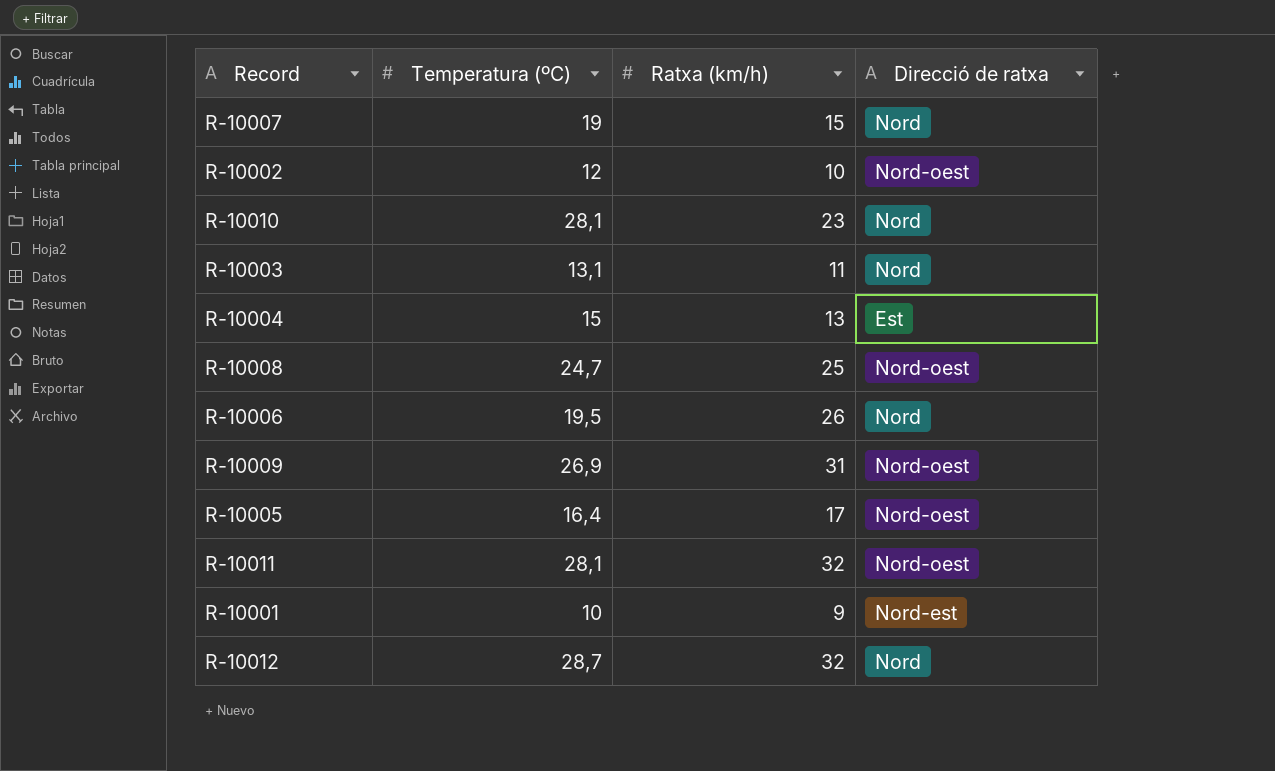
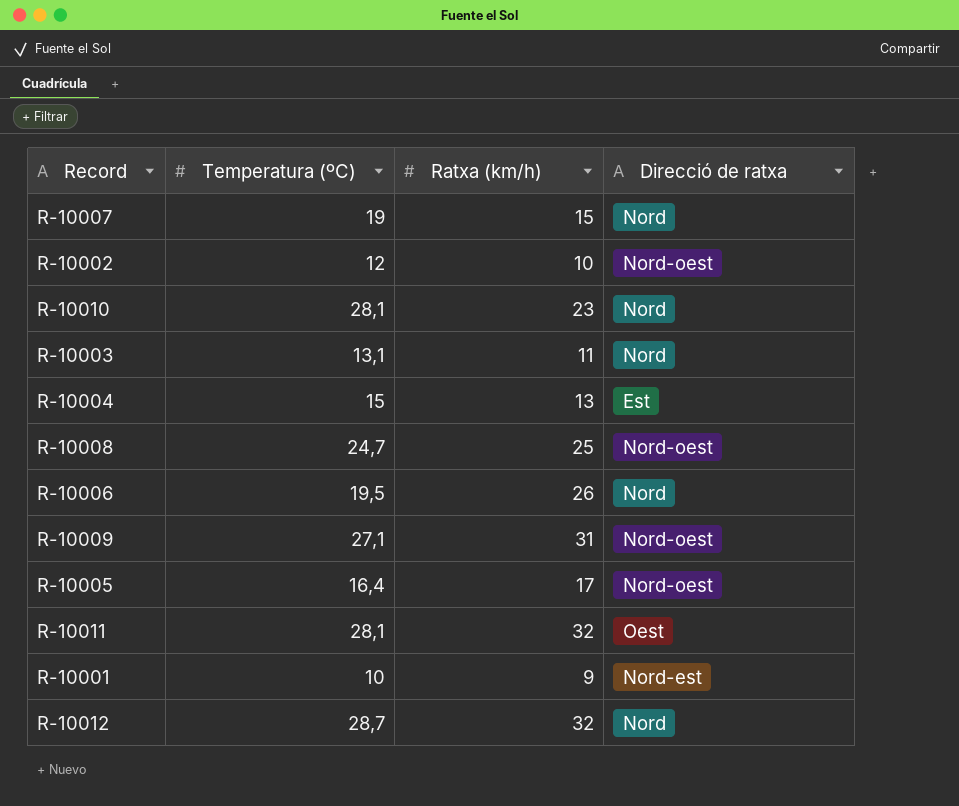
R-10009 | Temperatura (ºC): 26,9 -> 27,1
R-10011 | Direcció de ratxa: Nord-oest -> Oest

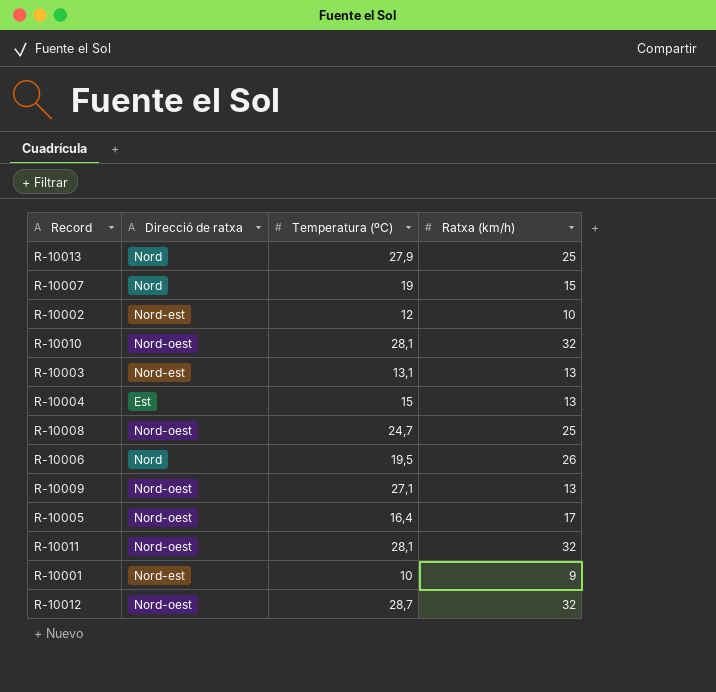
column Direcció de ratxa | position: 4 -> 2
row R-10013: none -> Nord | 27,9 | 25
R-10002 | Direcció de ratxa: Nord-oest -> Nord-est
R-10010 | Direcció de ratxa: Nord -> Nord-oest
R-10010 | Ratxa (km/h): 23 -> 32
R-10003 | Direcció de ratxa: Nord -> Nord-est
R-10003 | Ratxa (km/h): 11 -> 13
R-10009 | Ratxa (km/h): 31 -> 13
R-10011 | Direcció de ratxa: Oest -> Nord-oest
R-10012 | Direcció de ratxa: Nord -> Nord-oest

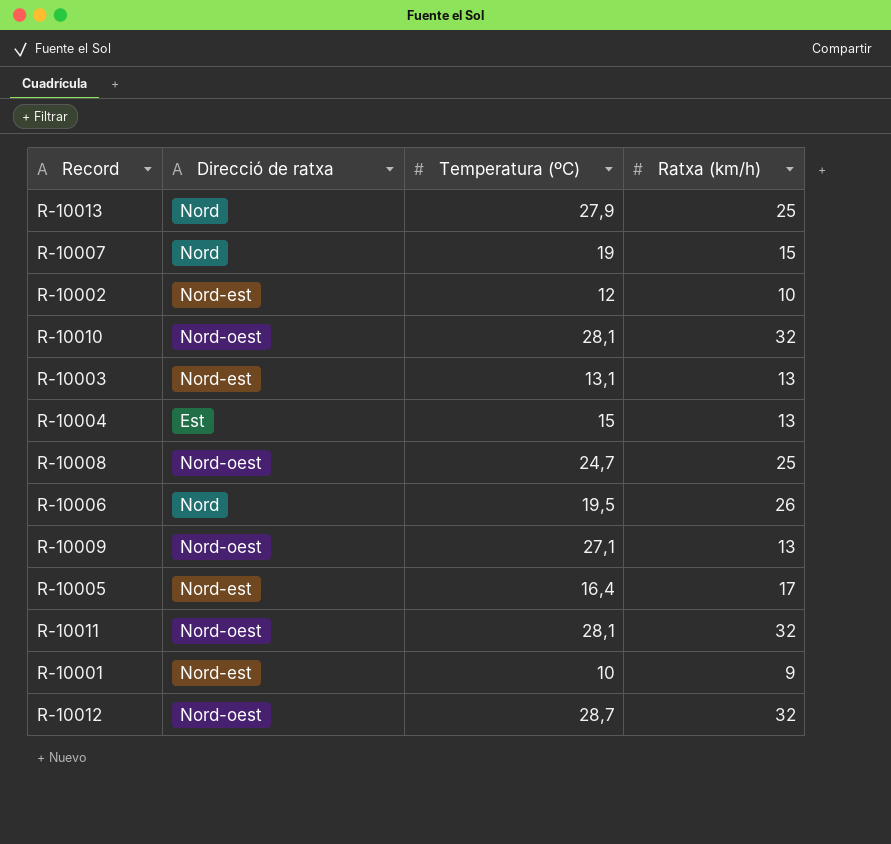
R-10005 | Direcció de ratxa: Nord-oest -> Nord-est

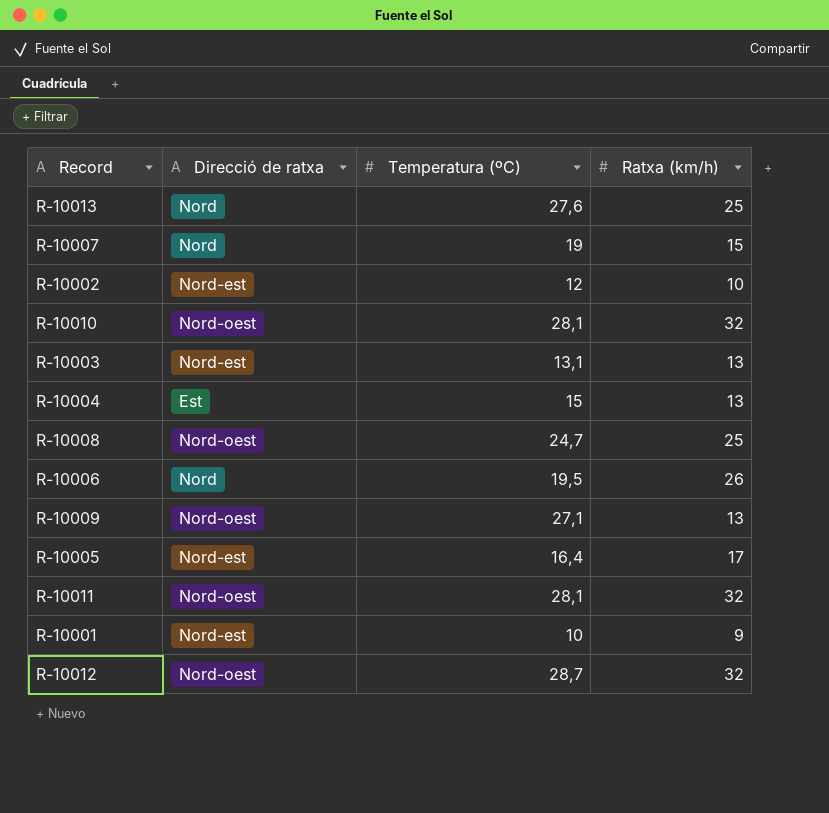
R-10013 | Temperatura (ºC): 27,9 -> 27,6

